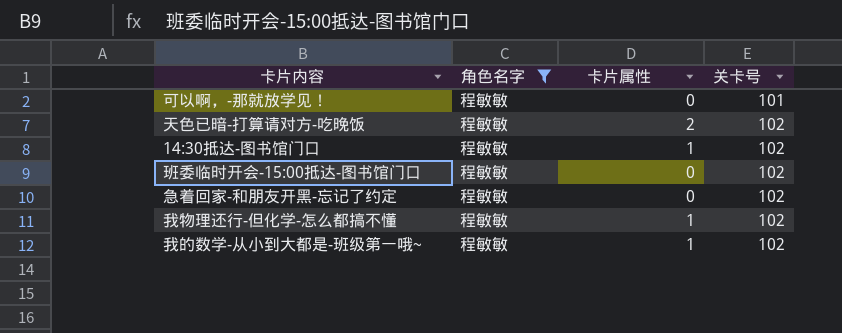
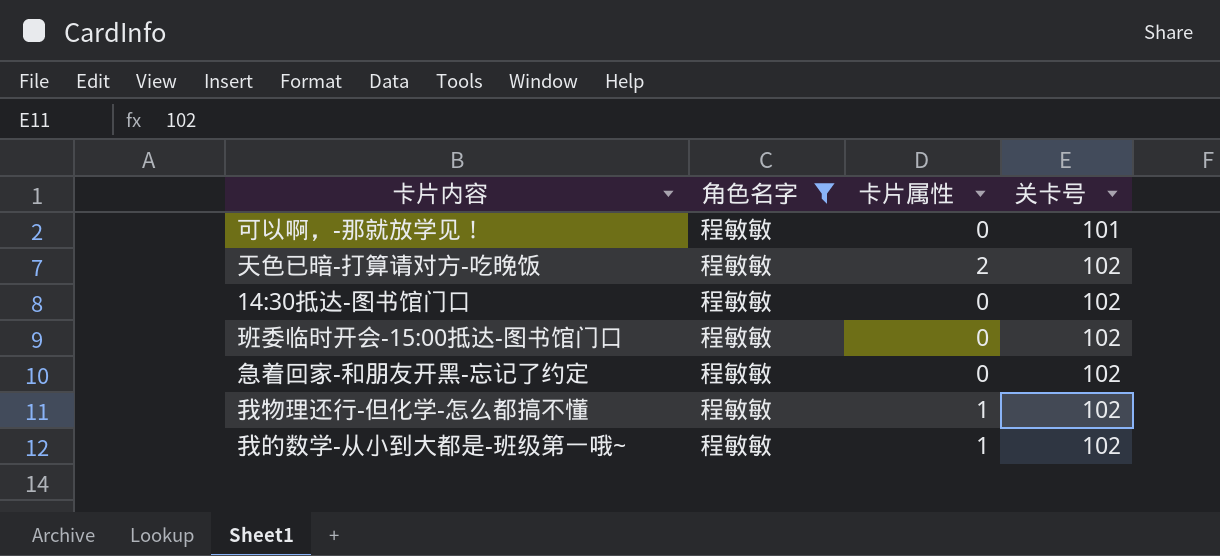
14:30抵达-图书馆门口 | 卡片属性: 1 -> 0

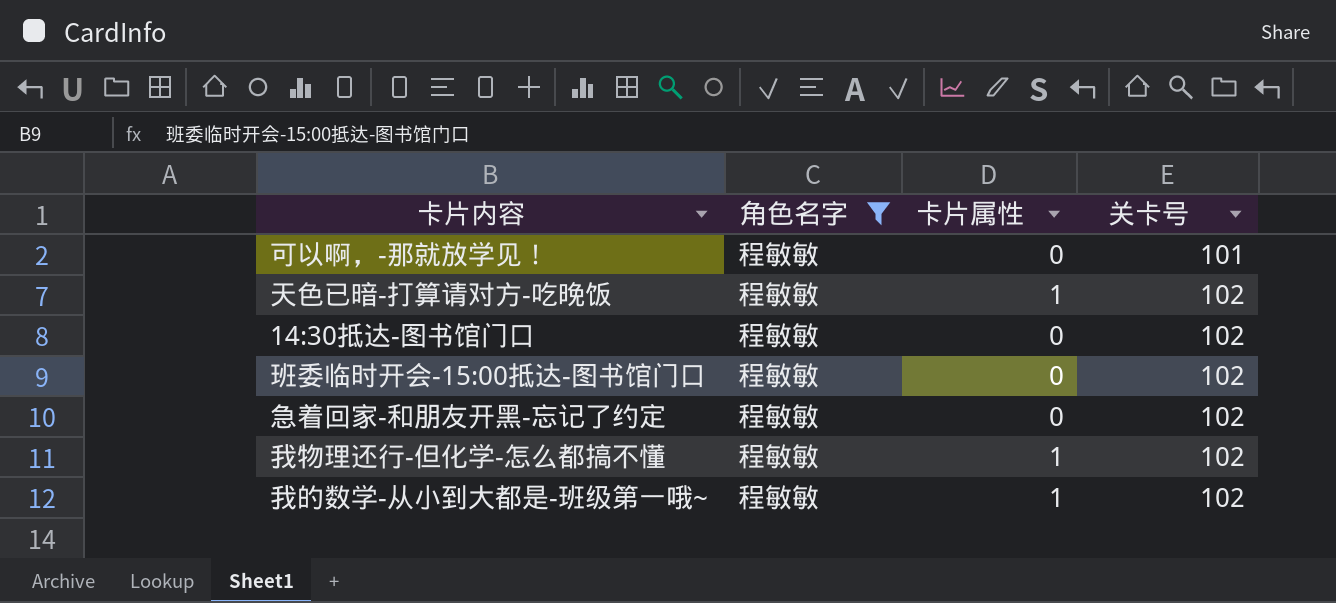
天色已暗-打算请对方-吃晚饭 | 卡片属性: 2 -> 1

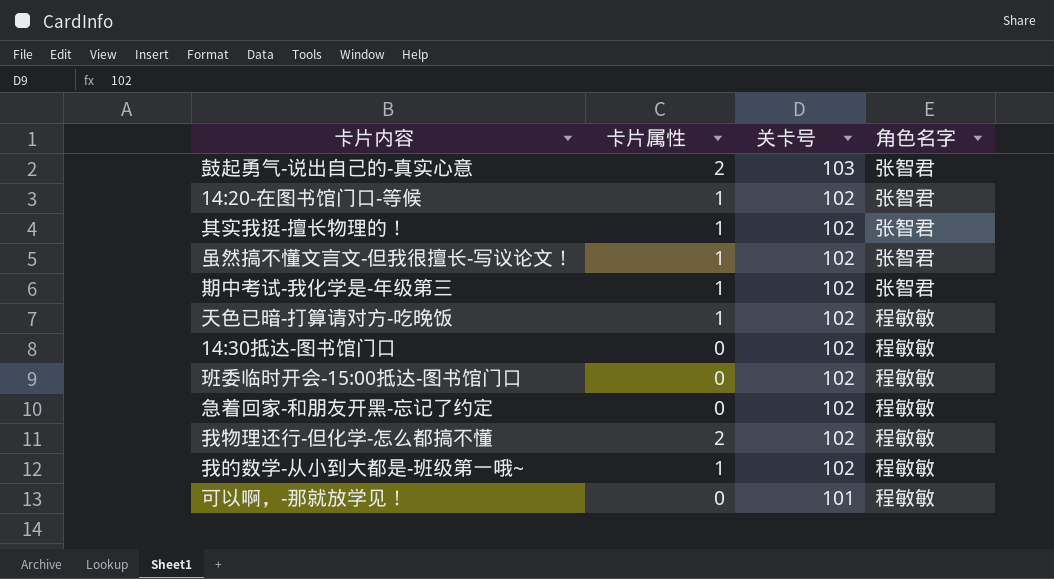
filter: 角色名字 = 程敏敏 -> none
row order: 关卡号 ascending -> 关卡号 descending
column 角色名字 | position: 2 -> 4
我物理还行-但化学-怎么都搞不懂 | 卡片属性: 1 -> 2

